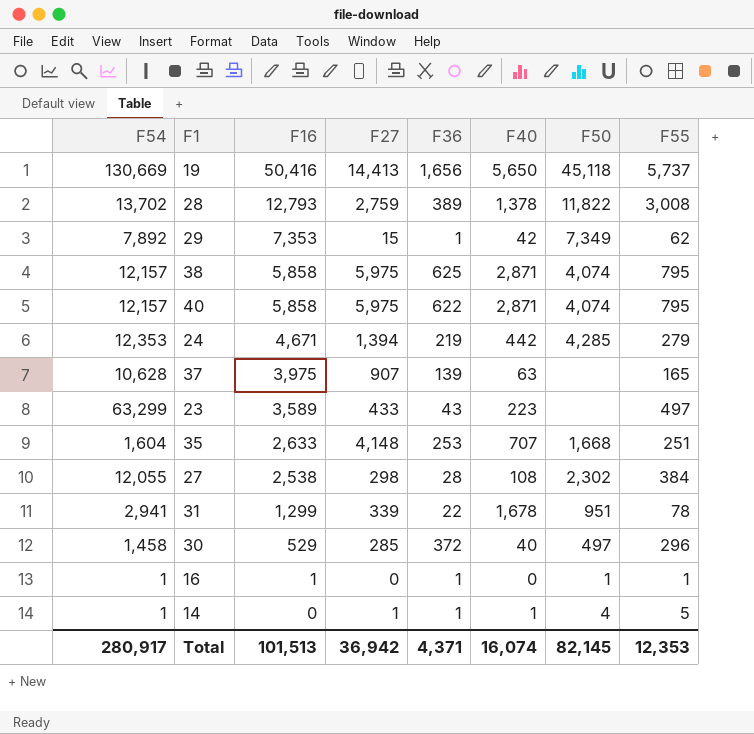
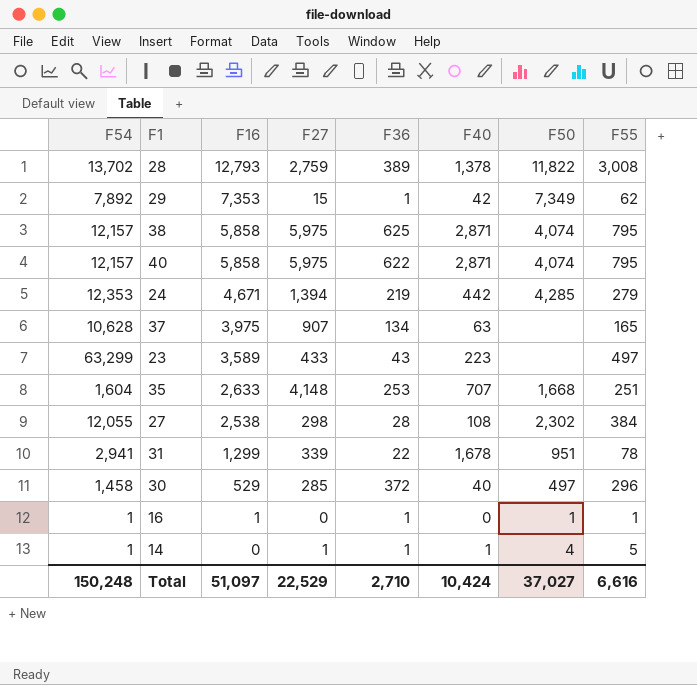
row 19: 130,669 | 50,416 | 14,413 | 1,656 | 5,650 | 45,118 | 5,737 -> none
37 | F36: 139 -> 134
Total | F54: 280,917 -> 150,248
Total | F16: 101,513 -> 51,097
Total | F27: 36,942 -> 22,529
Total | F36: 4,371 -> 2,710
Total | F40: 16,074 -> 10,424
Total | F50: 82,145 -> 37,027
Total | F55: 12,353 -> 6,616

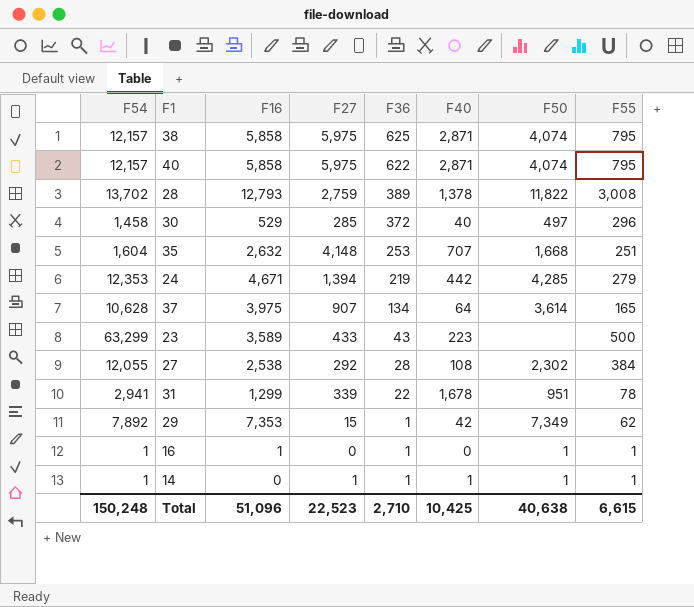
row order: F16 descending -> F36 descending
35 | F16: 2,633 -> 2,632
37 | F40: 63 -> 64
37 | F50: none -> 3,614
23 | F55: 497 -> 500
27 | F27: 298 -> 292
14 | F50: 4 -> 1
14 | F55: 5 -> 1
Total | F16: 51,097 -> 51,096
Total | F27: 22,529 -> 22,523
Total | F40: 10,424 -> 10,425
Total | F50: 37,027 -> 40,638
Total | F55: 6,616 -> 6,615

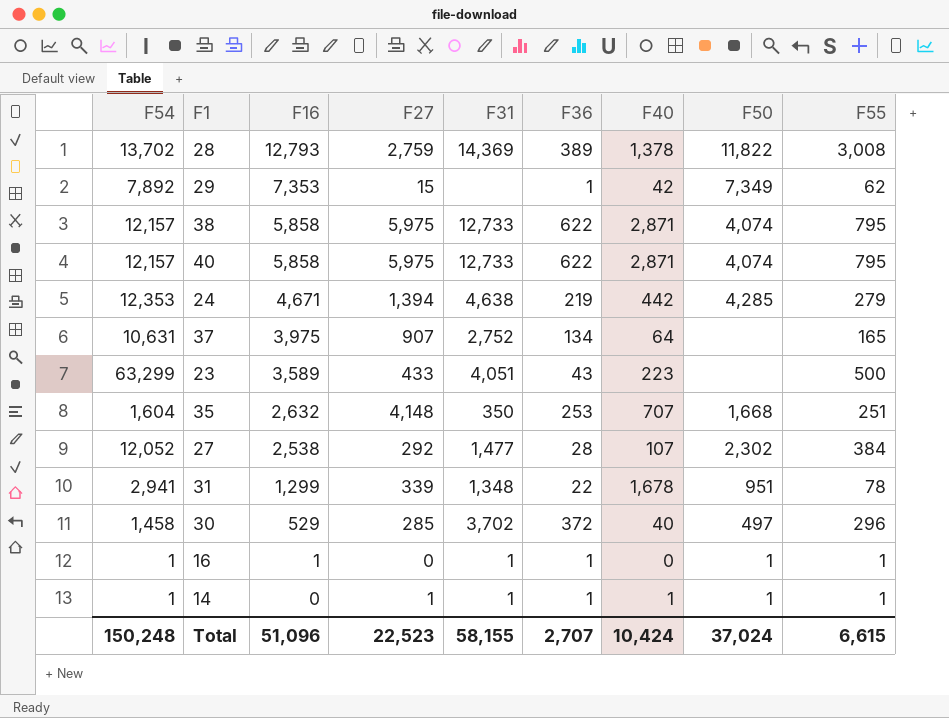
row order: F36 descending -> F16 descending
column F31 | position: none -> 5
38 | F36: 625 -> 622
37 | F54: 10,628 -> 10,631
37 | F50: 3,614 -> none
27 | F54: 12,055 -> 12,052
27 | F40: 108 -> 107
Total | F36: 2,710 -> 2,707
Total | F40: 10,425 -> 10,424
Total | F50: 40,638 -> 37,024

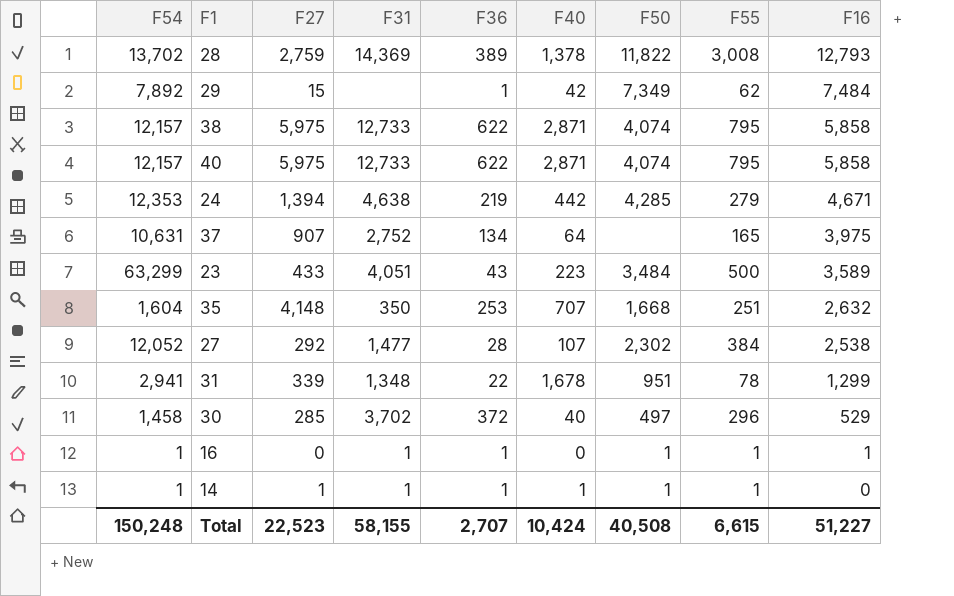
column F16 | position: 3 -> 9
29 | F16: 7,353 -> 7,484
23 | F50: none -> 3,484
Total | F50: 37,024 -> 40,508
Total | F16: 51,096 -> 51,227

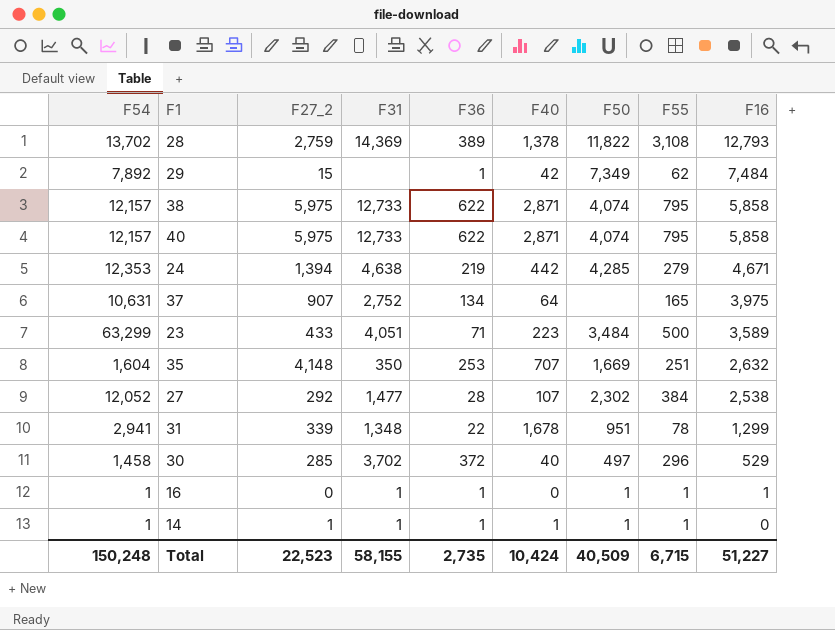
column name: F27 -> F27_2
28 | F55: 3,008 -> 3,108
23 | F36: 43 -> 71
35 | F50: 1,668 -> 1,669
Total | F36: 2,707 -> 2,735
Total | F50: 40,508 -> 40,509
Total | F55: 6,615 -> 6,715

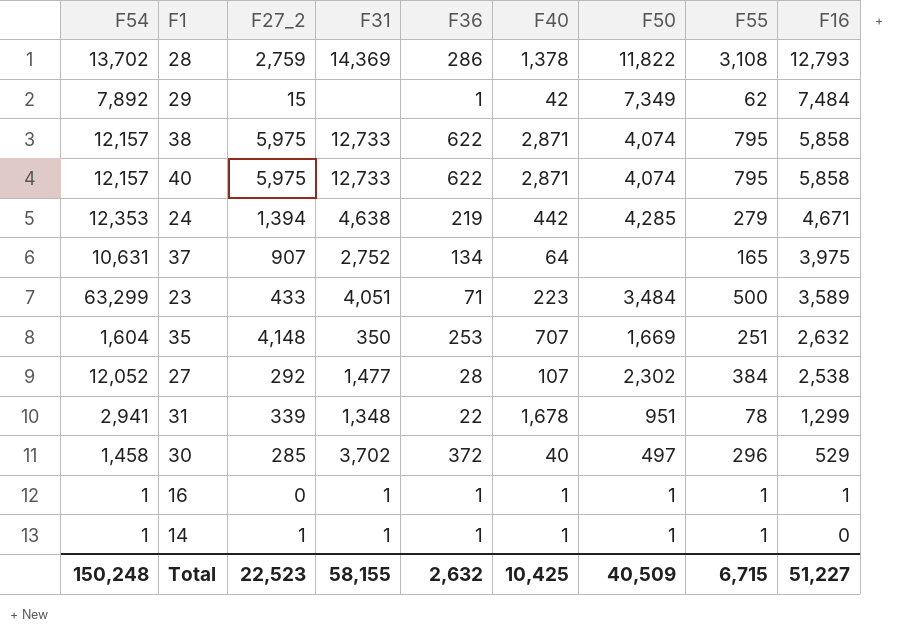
28 | F36: 389 -> 286
16 | F40: 0 -> 1
Total | F36: 2,735 -> 2,632
Total | F40: 10,424 -> 10,425

